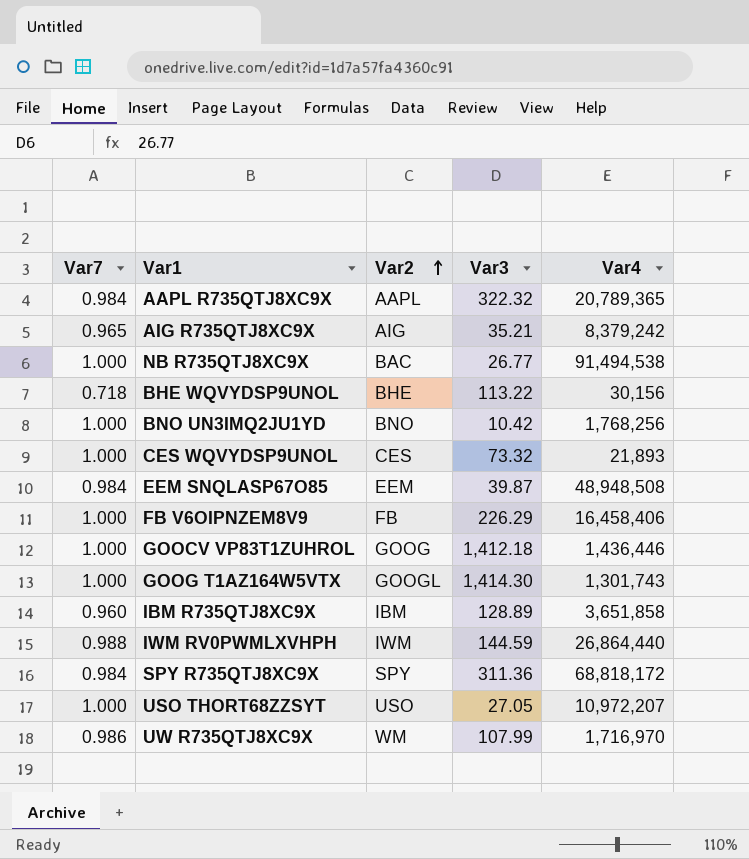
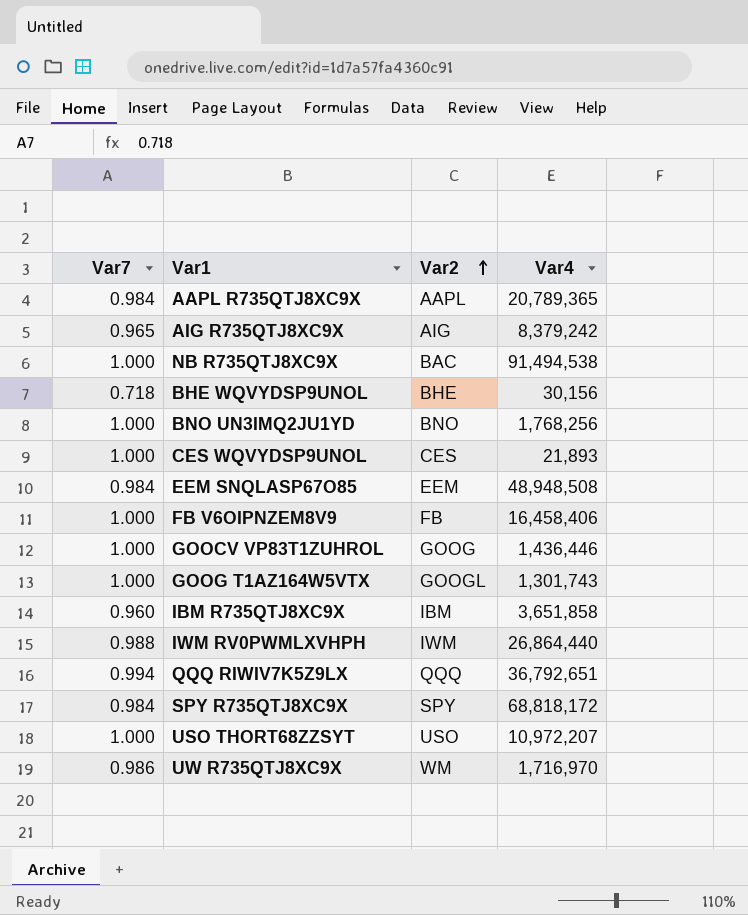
column Var3 | position: 4 -> none
row QQQ RIWIV7K5Z9LX: none -> 0.994 | QQQ | 36,792,651

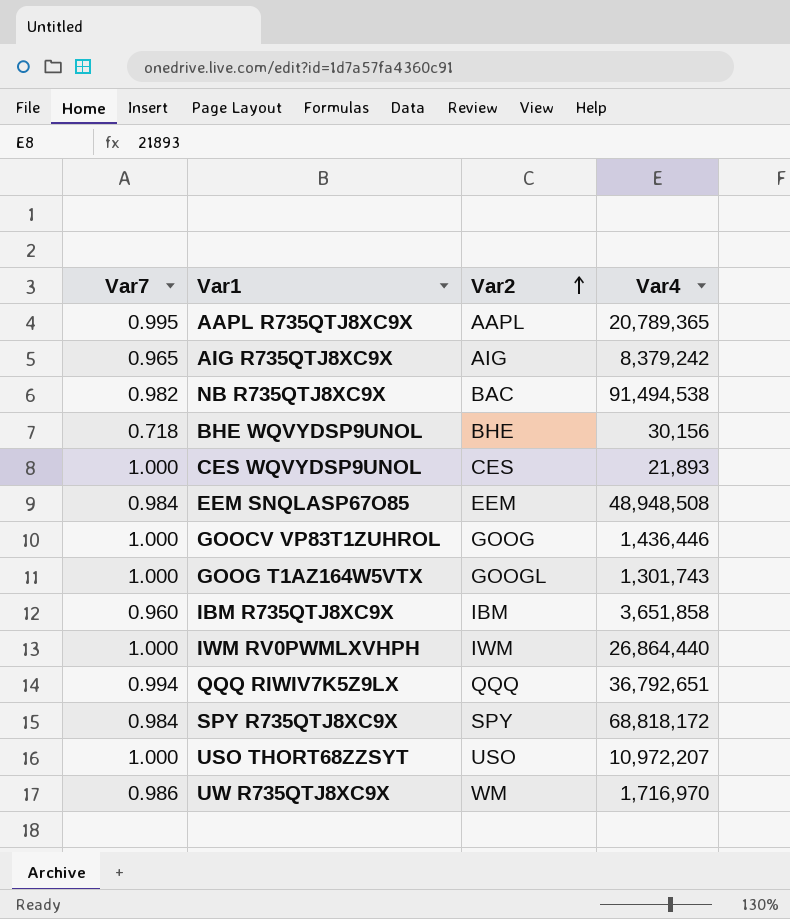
row BNO UN3IMQ2JU1YD: 1.000 | BNO | 1,768,256 -> none
row FB V6OIPNZEM8V9: 1.000 | FB | 16,458,406 -> none
AAPL R735QTJ8XC9X | Var7: 0.984 -> 0.995
NB R735QTJ8XC9X | Var7: 1.000 -> 0.982
IWM RV0PWMLXVHPH | Var7: 0.988 -> 1.000

